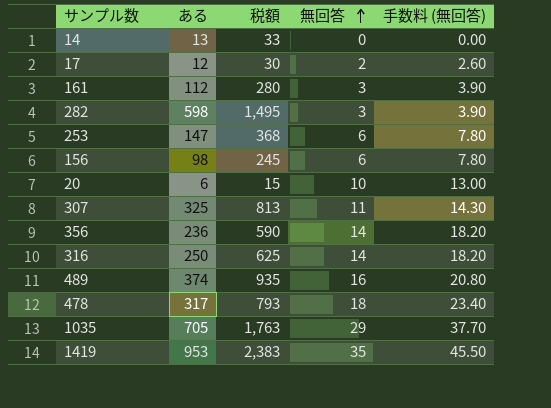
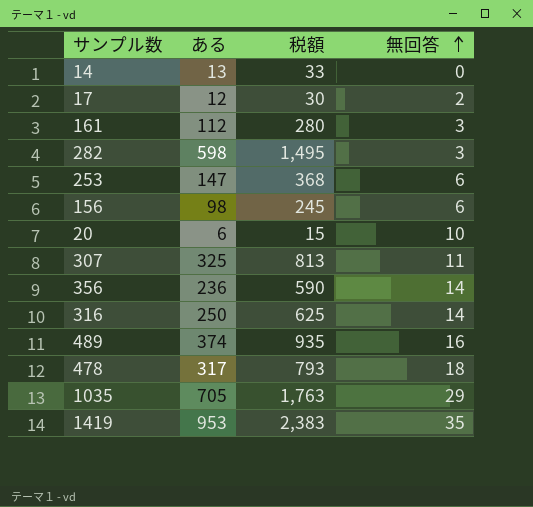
column 手数料 (無回答) | formula: [無回答] * 1.3 -> none

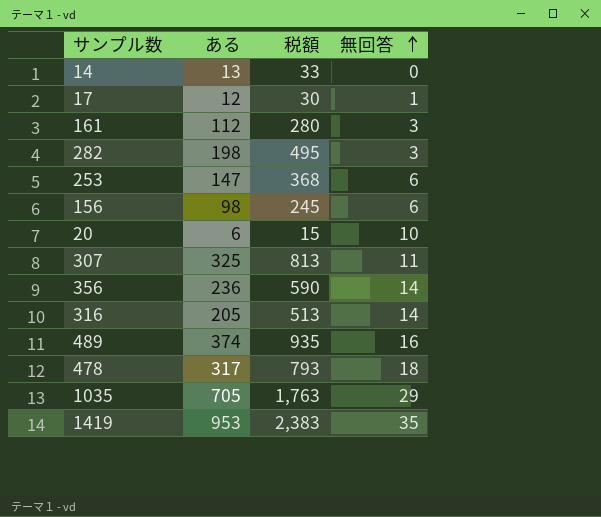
17 | 無回答: 2 -> 1
282 | ある: 598 -> 198
282 | 税額: 1,495 -> 495
316 | ある: 250 -> 205
316 | 税額: 625 -> 513

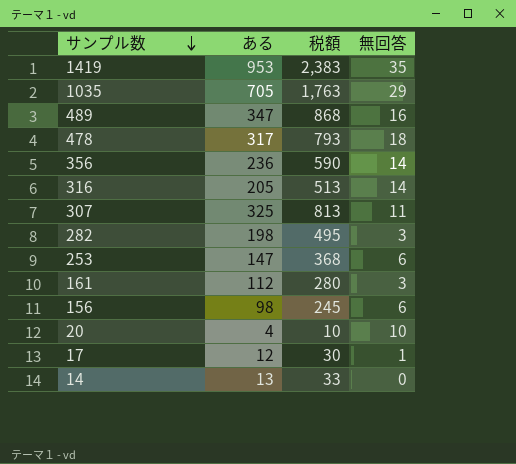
row order: 無回答 ascending -> サンプル数 descending
489 | ある: 374 -> 347
489 | 税額: 935 -> 868
20 | ある: 6 -> 4
20 | 税額: 15 -> 10

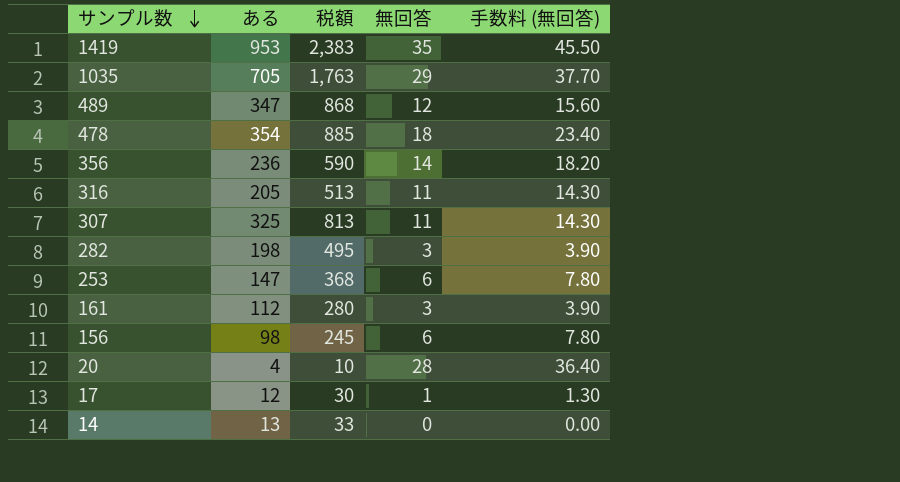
column 手数料 (無回答) | formula: none -> [無回答] * 1.3
489 | 無回答: 16 -> 12
478 | ある: 317 -> 354
478 | 税額: 793 -> 885
316 | 無回答: 14 -> 11
20 | 無回答: 10 -> 28

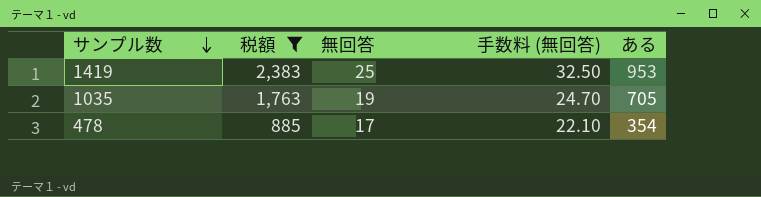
filter: none -> 税額 >= 885
column ある | position: 2 -> 5
1419 | 無回答: 35 -> 25
1419 | 手数料 (無回答): 45.50 -> 32.50
1035 | 無回答: 29 -> 19
1035 | 手数料 (無回答): 37.70 -> 24.70
478 | 無回答: 18 -> 17
478 | 手数料 (無回答): 23.40 -> 22.10

